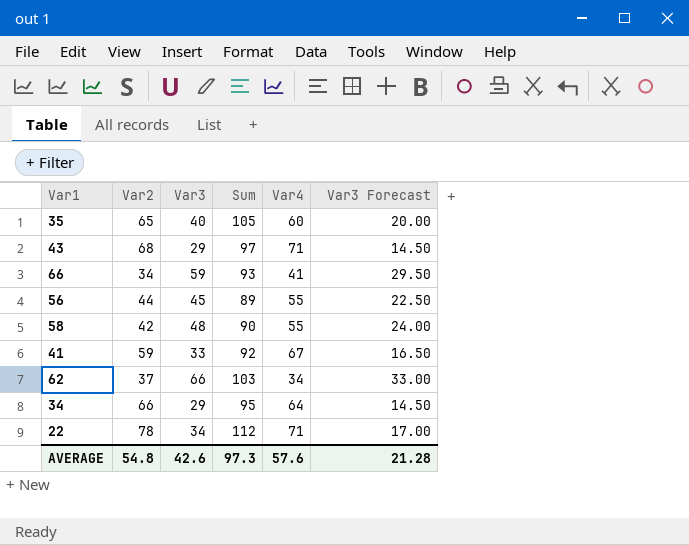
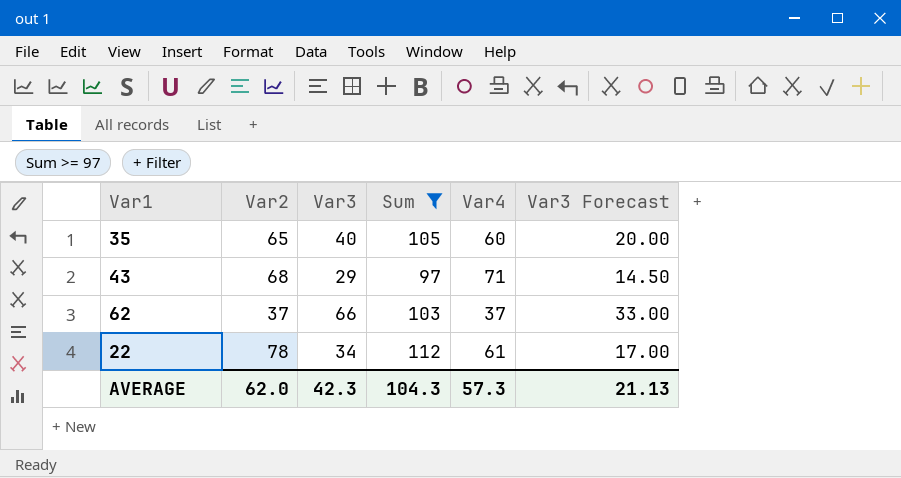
filter: none -> Sum >= 97
62 | Var4: 34 -> 37
22 | Var4: 71 -> 61
AVERAGE | Var2: 54.8 -> 62.0
AVERAGE | Var3: 42.6 -> 42.3
AVERAGE | Sum: 97.3 -> 104.3
AVERAGE | Var4: 57.6 -> 57.3
AVERAGE | Var3 Forecast: 21.28 -> 21.13

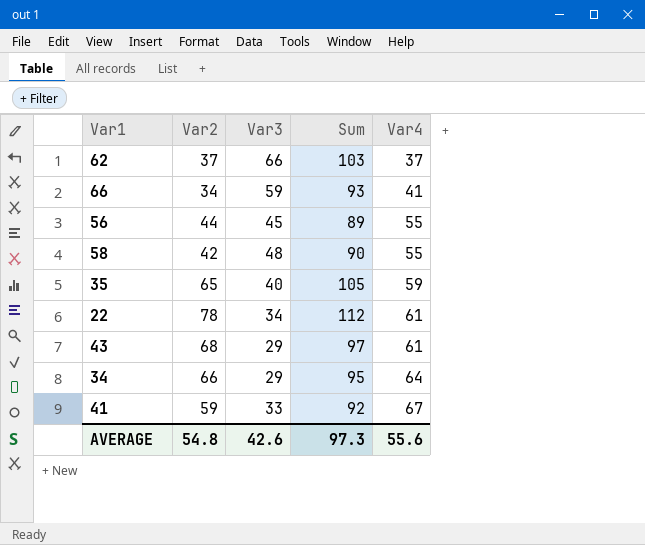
filter: Sum >= 97 -> none
row order: none -> Var4 ascending
column Var3 Forecast | formula: [Var3] * 0.5 -> none
35 | Var4: 60 -> 59
43 | Var4: 71 -> 61
AVERAGE | Var2: 62.0 -> 54.8
AVERAGE | Var3: 42.3 -> 42.6
AVERAGE | Sum: 104.3 -> 97.3
AVERAGE | Var4: 57.3 -> 55.6

